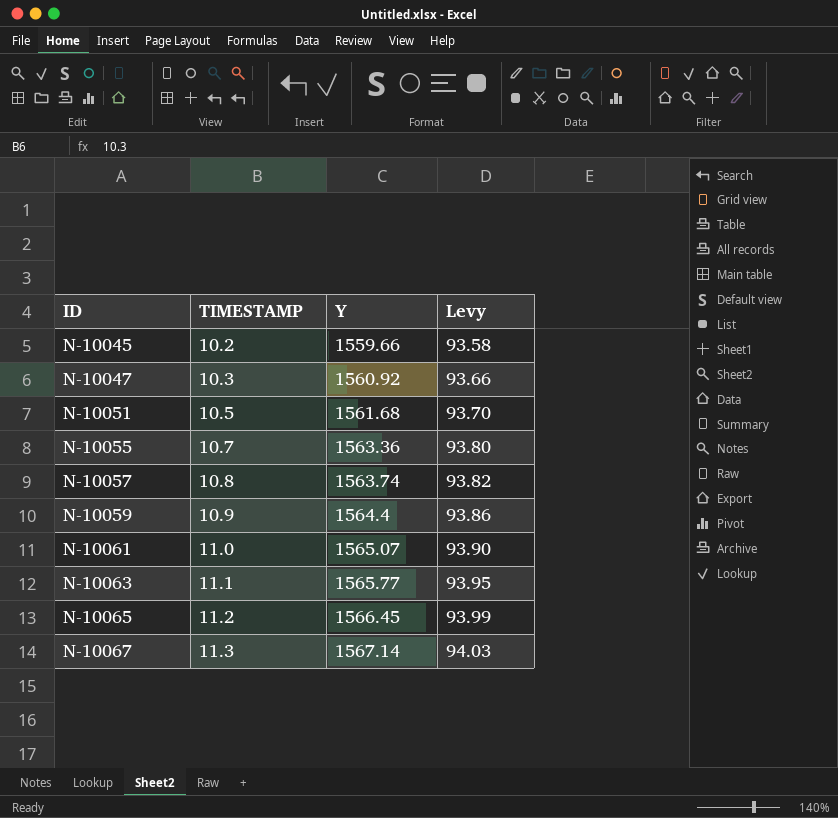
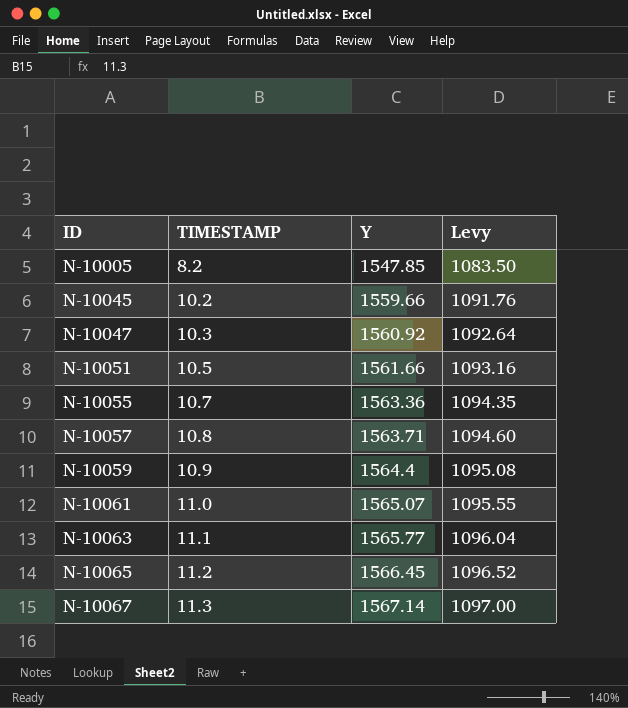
column Levy | formula: [Y] * 0.06 -> [Y] * 0.7
row N-10005: none -> 8.2 | 1547.85 | 1083.50
N-10051 | Y: 1561.68 -> 1561.66
N-10057 | Y: 1563.74 -> 1563.71

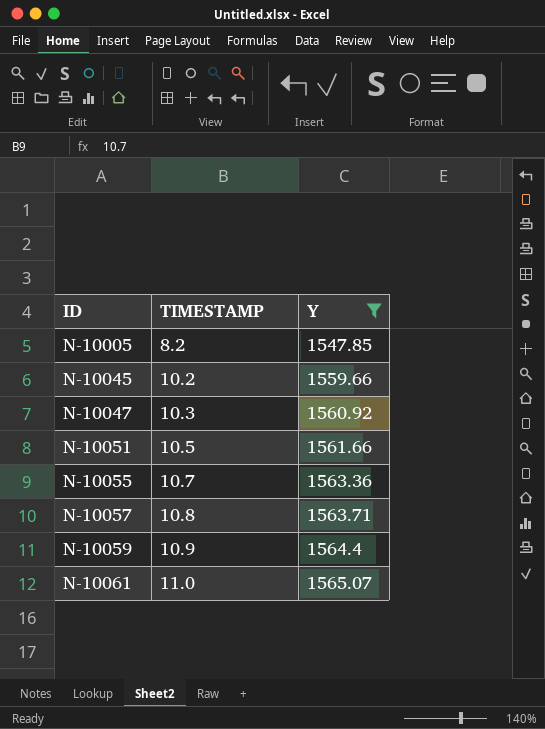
filter: none -> Y <= 1565.07
column Levy | formula: [Y] * 0.7 -> none

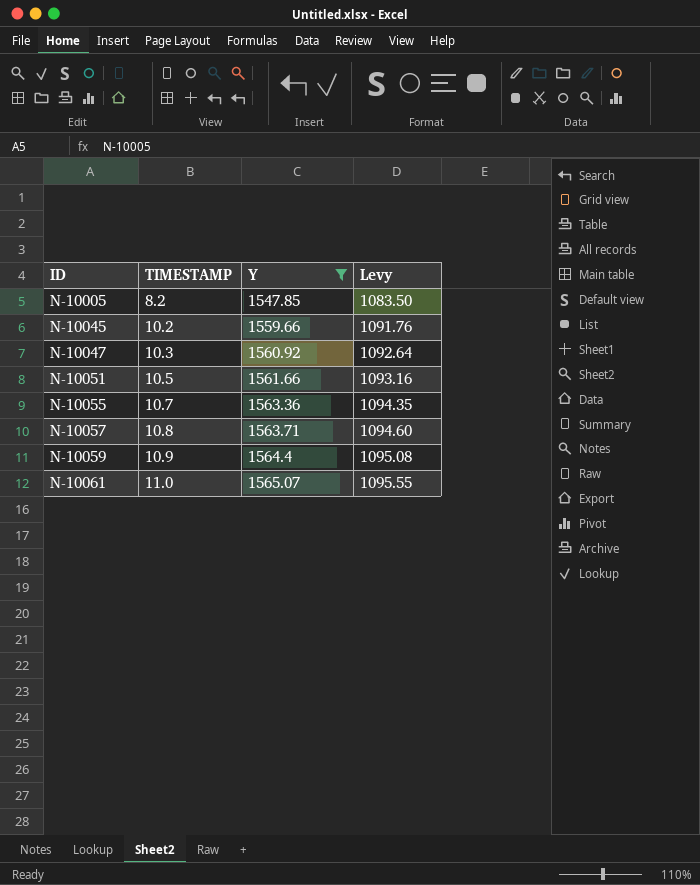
column Levy | formula: none -> [Y] * 0.7

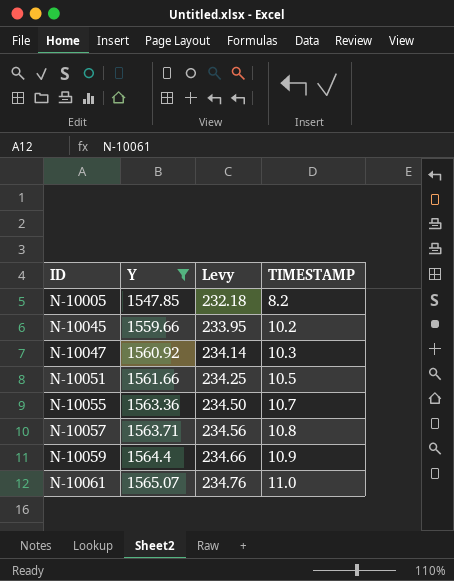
column Levy | formula: [Y] * 0.7 -> [Y] * 0.15
column TIMESTAMP | position: 2 -> 4

